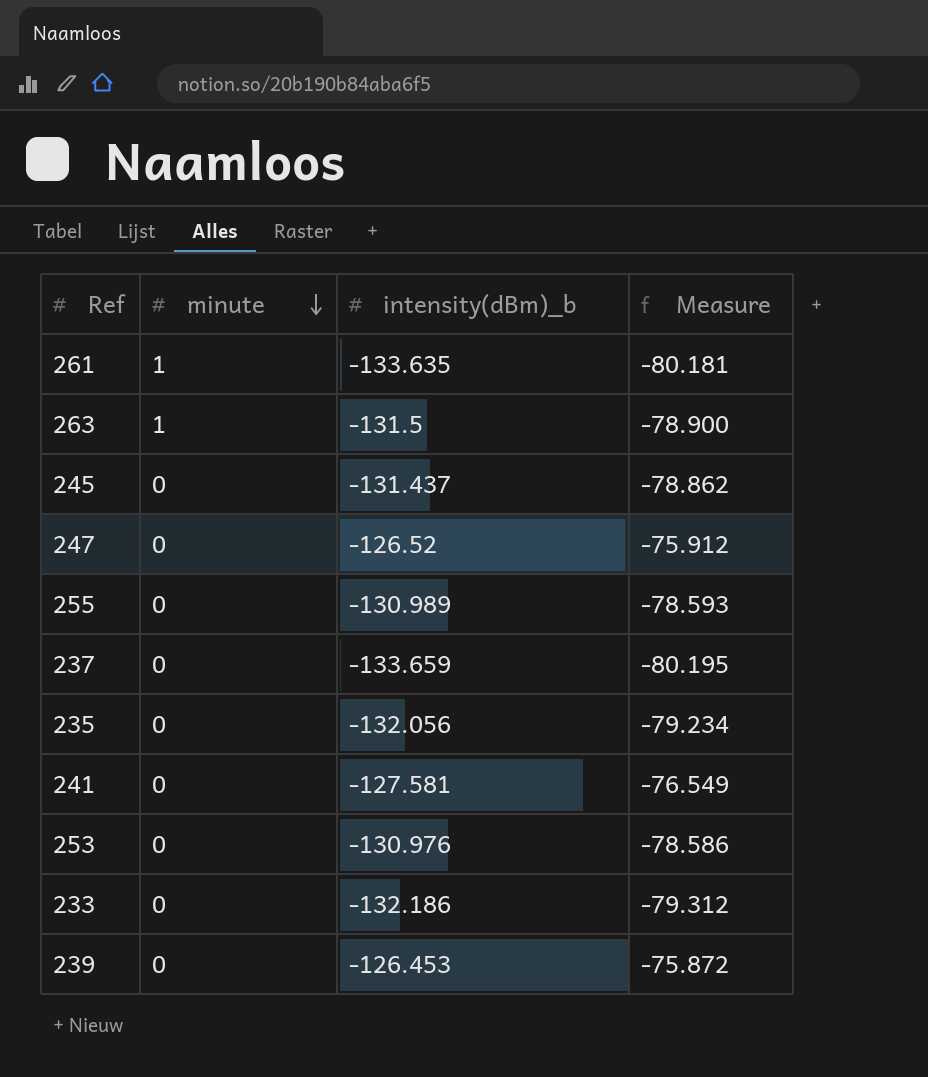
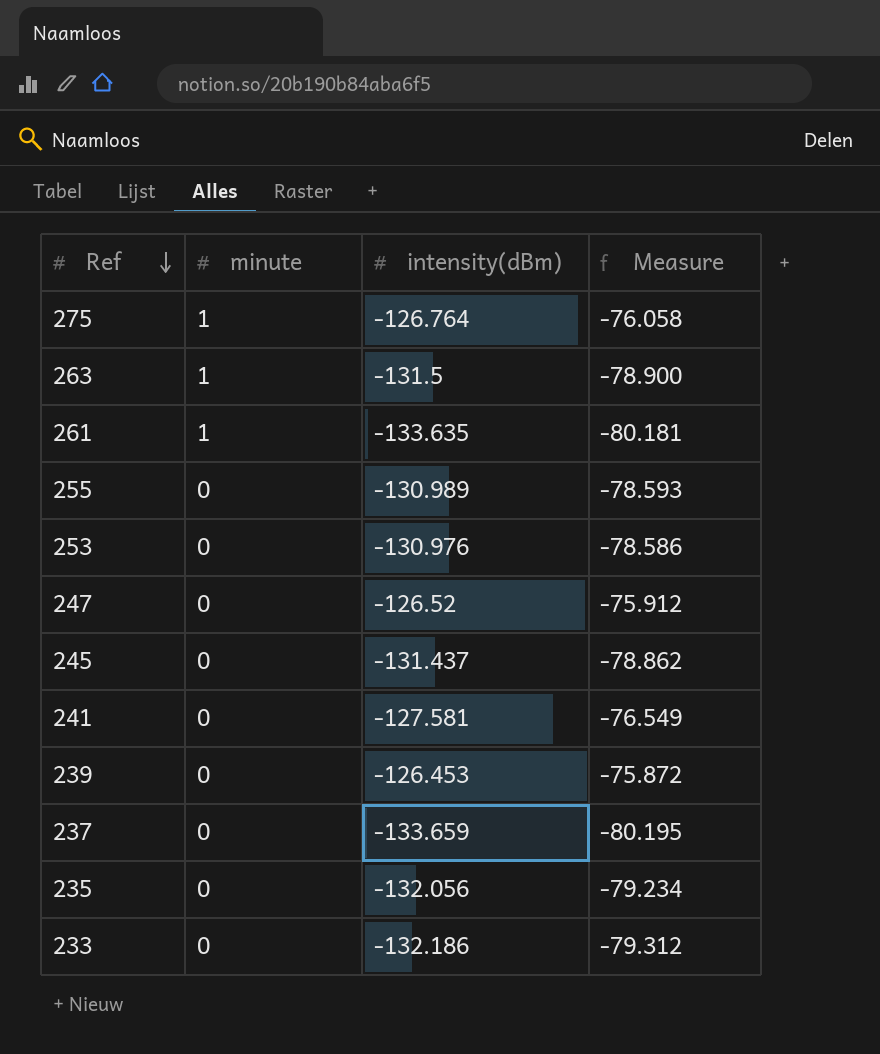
row order: minute descending -> Ref descending
column name: intensity(dBm)_b -> intensity(dBm)
row 275: none -> 1 | -126.764 | -76.058

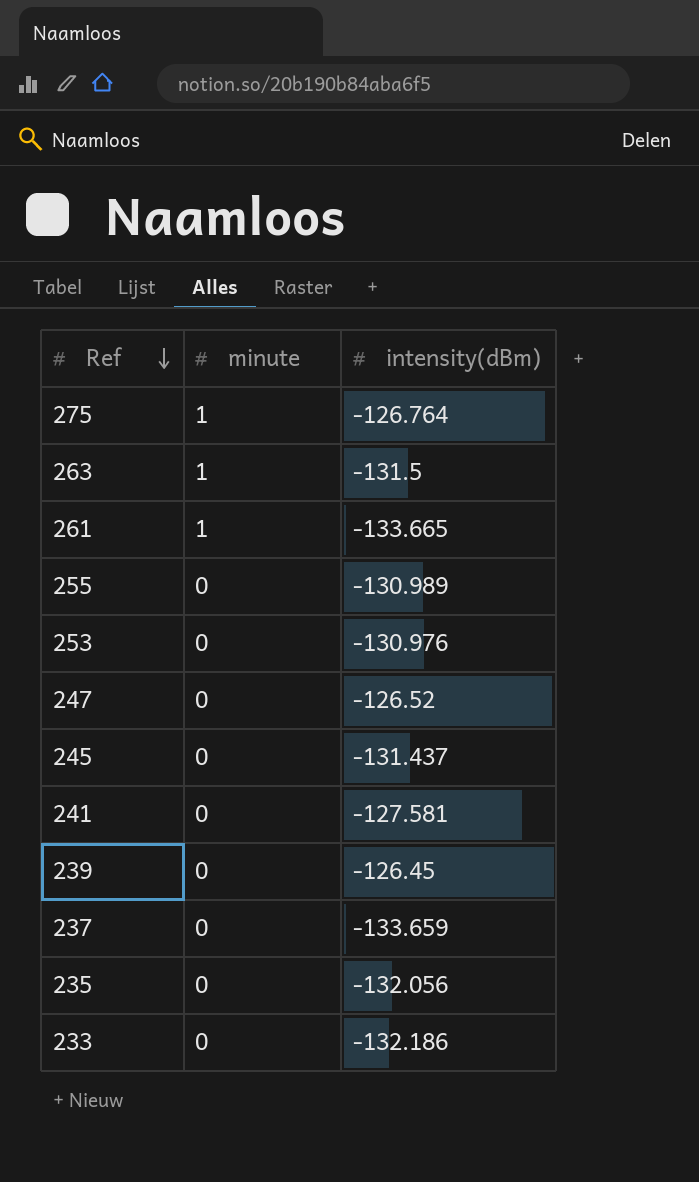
column Measure | formula: [intensity(dBm)] * 0.6 -> none
261 | intensity(dBm): -133.635 -> -133.665
239 | intensity(dBm): -126.453 -> -126.45

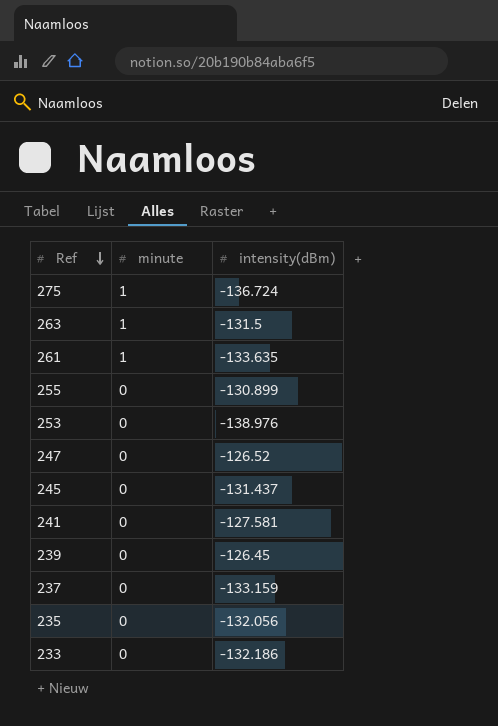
275 | intensity(dBm): -126.764 -> -136.724
261 | intensity(dBm): -133.665 -> -133.635
255 | intensity(dBm): -130.989 -> -130.899
253 | intensity(dBm): -130.976 -> -138.976
237 | intensity(dBm): -133.659 -> -133.159

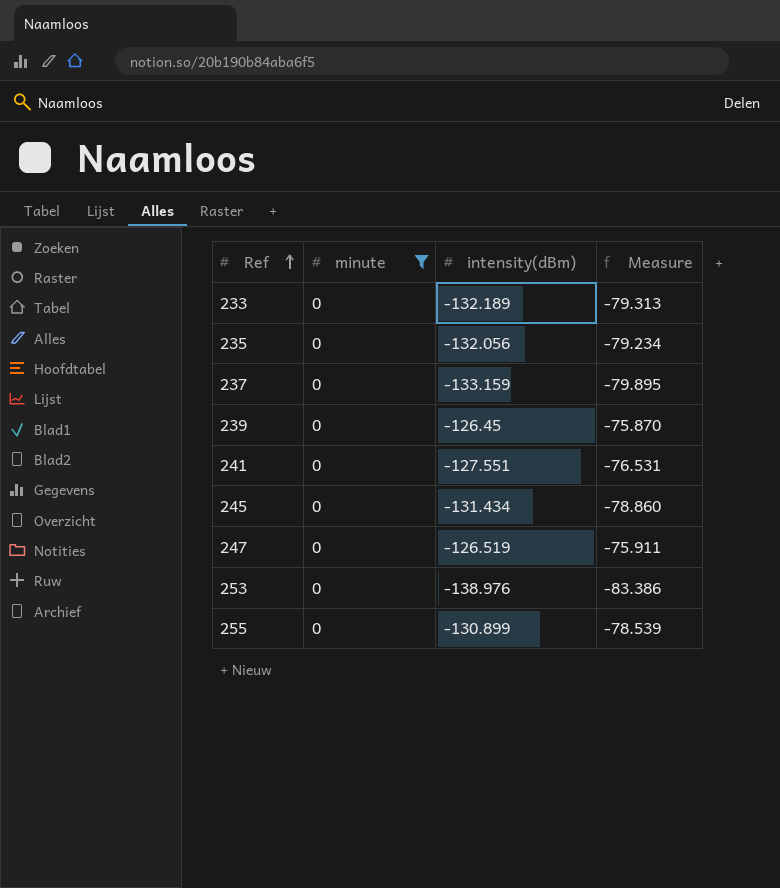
filter: none -> minute = 0
row order: Ref descending -> Ref ascending
column Measure | formula: none -> [intensity(dBm)] * 0.6
233 | intensity(dBm): -132.186 -> -132.189
241 | intensity(dBm): -127.581 -> -127.551
245 | intensity(dBm): -131.437 -> -131.434
247 | intensity(dBm): -126.52 -> -126.519

